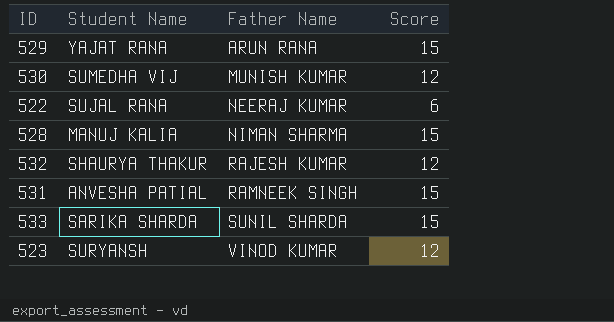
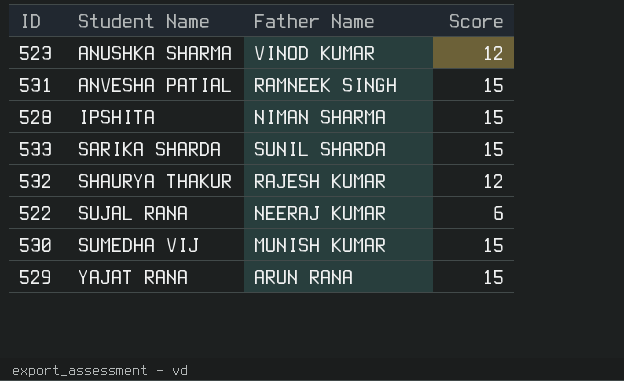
row order: Father Name ascending -> Student Name ascending
523 | Student Name: SURYANSH -> ANUSHKA SHARMA
528 | Student Name: MANUJ KALIA -> IPSHITA
530 | Score: 12 -> 15

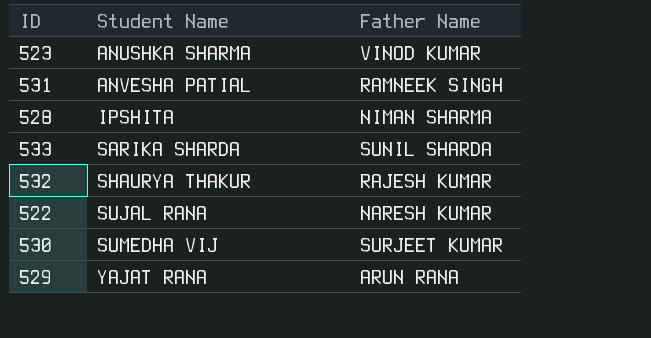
column Score | position: 4 -> none
522 | Father Name: NEERAJ KUMAR -> NARESH KUMAR
530 | Father Name: MUNISH KUMAR -> SURJEET KUMAR

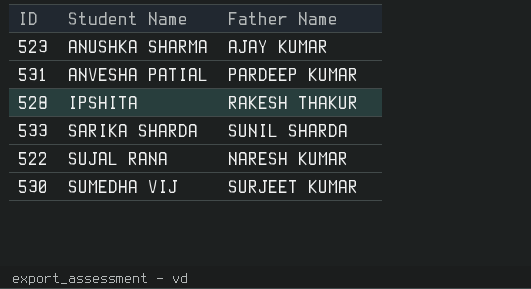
row 532: SHAURYA THAKUR | RAJESH KUMAR -> none
row 529: YAJAT RANA | ARUN RANA -> none
523 | Father Name: VINOD KUMAR -> AJAY KUMAR
531 | Father Name: RAMNEEK SINGH -> PARDEEP KUMAR
528 | Father Name: NIMAN SHARMA -> RAKESH THAKUR

